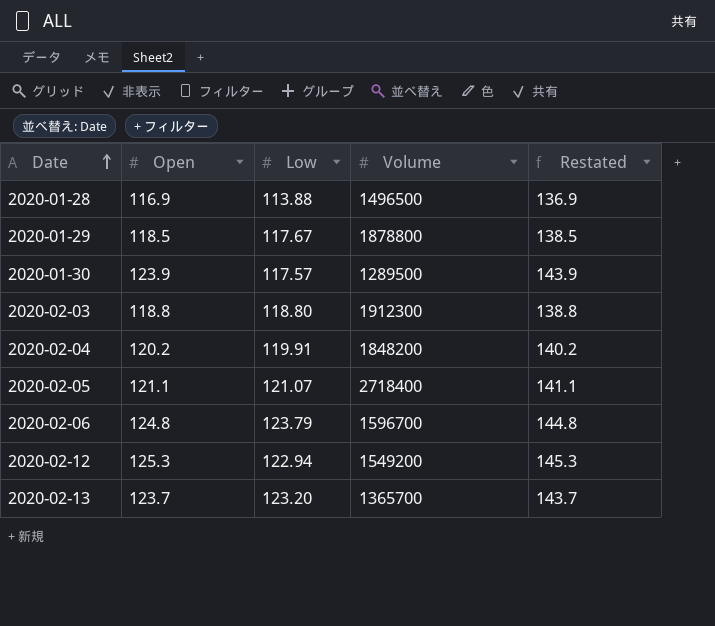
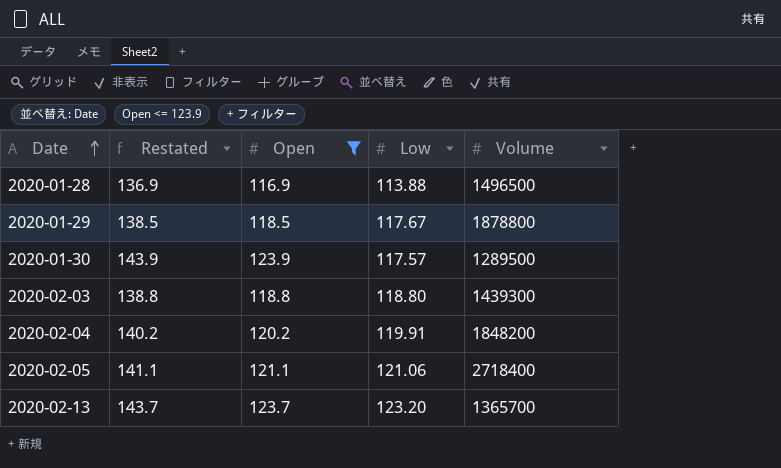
filter: none -> Open <= 123.9
column Restated | position: 5 -> 2
2020-02-03 | Volume: 1912300 -> 1439300
2020-02-05 | Low: 121.07 -> 121.06

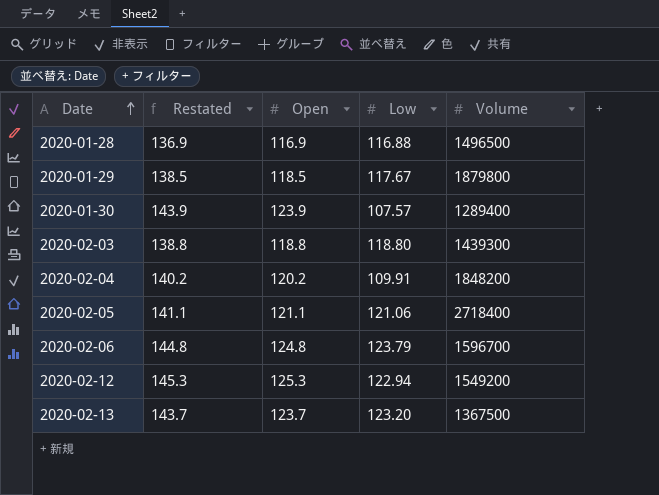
filter: Open <= 123.9 -> none
2020-01-28 | Low: 113.88 -> 116.88
2020-01-29 | Volume: 1878800 -> 1879800
2020-01-30 | Low: 117.57 -> 107.57
2020-01-30 | Volume: 1289500 -> 1289400
2020-02-04 | Low: 119.91 -> 109.91
2020-02-13 | Volume: 1365700 -> 1367500

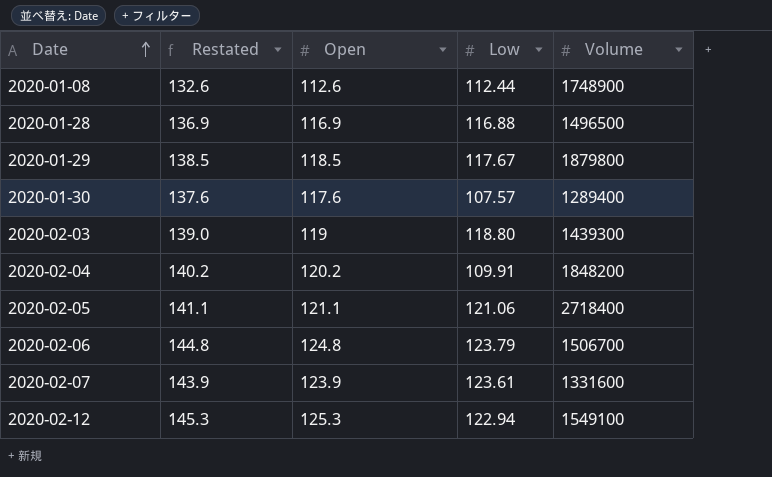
row 2020-02-13: 143.7 | 123.7 | 123.20 | 1367500 -> none
row 2020-01-08: none -> 132.6 | 112.6 | 112.44 | 1748900
2020-01-30 | Restated: 143.9 -> 137.6
2020-01-30 | Open: 123.9 -> 117.6
2020-02-03 | Restated: 138.8 -> 139.0
2020-02-03 | Open: 118.8 -> 119
2020-02-06 | Volume: 1596700 -> 1506700
row 2020-02-07: none -> 143.9 | 123.9 | 123.61 | 1331600
2020-02-12 | Volume: 1549200 -> 1549100

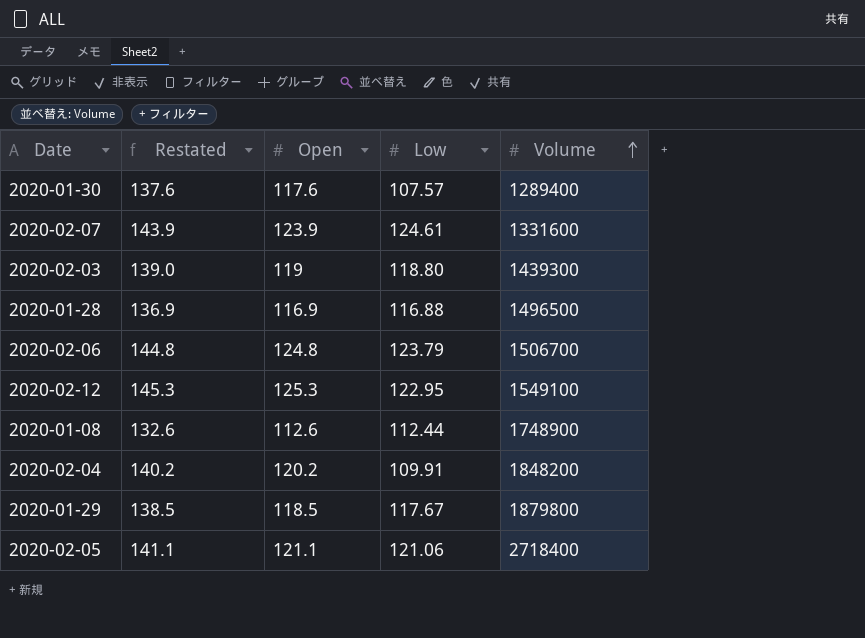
row order: Date ascending -> Volume ascending
2020-02-07 | Low: 123.61 -> 124.61
2020-02-12 | Low: 122.94 -> 122.95

